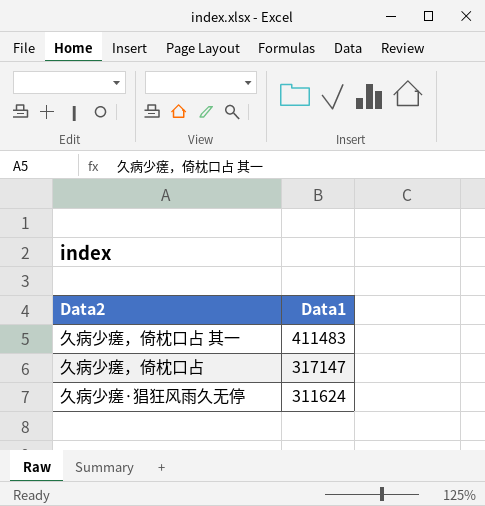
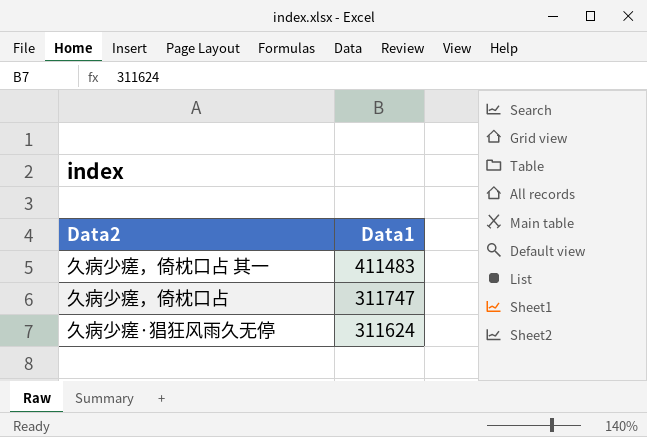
久病少瘥，倚枕口占 | Data1: 317147 -> 311747

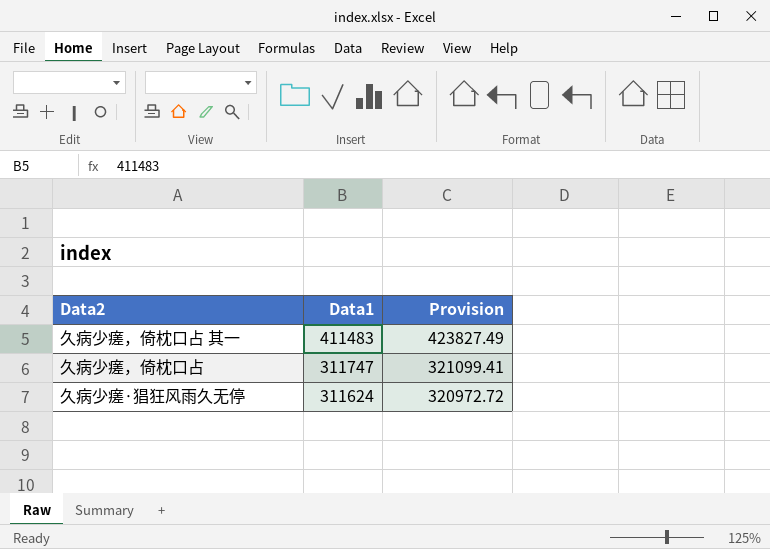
column Provision | formula: none -> [Data1] * 1.03

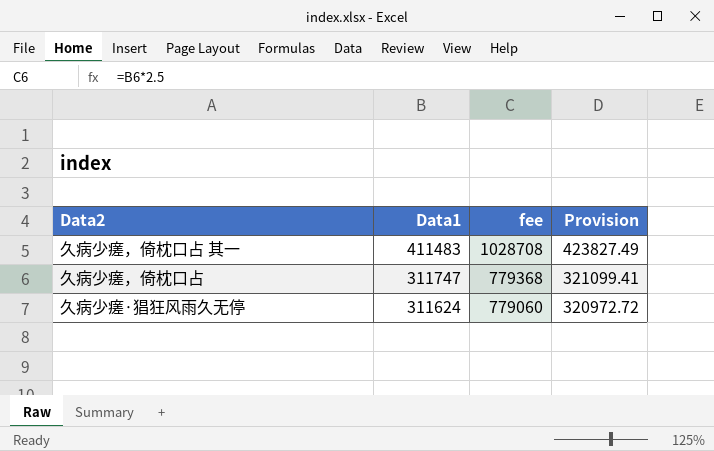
column fee | formula: none -> [Data1] * 2.5

